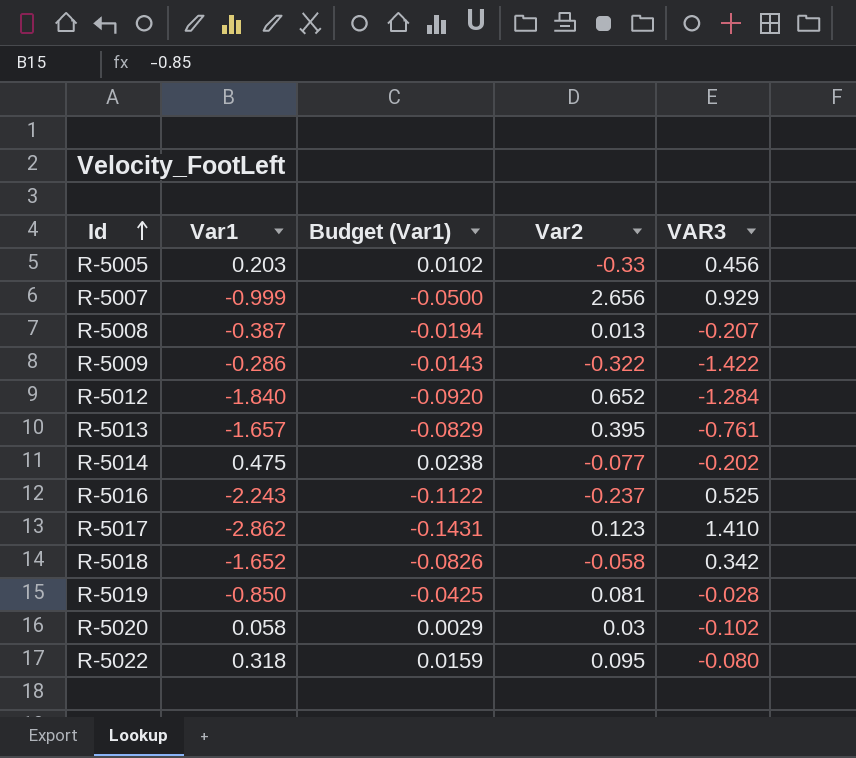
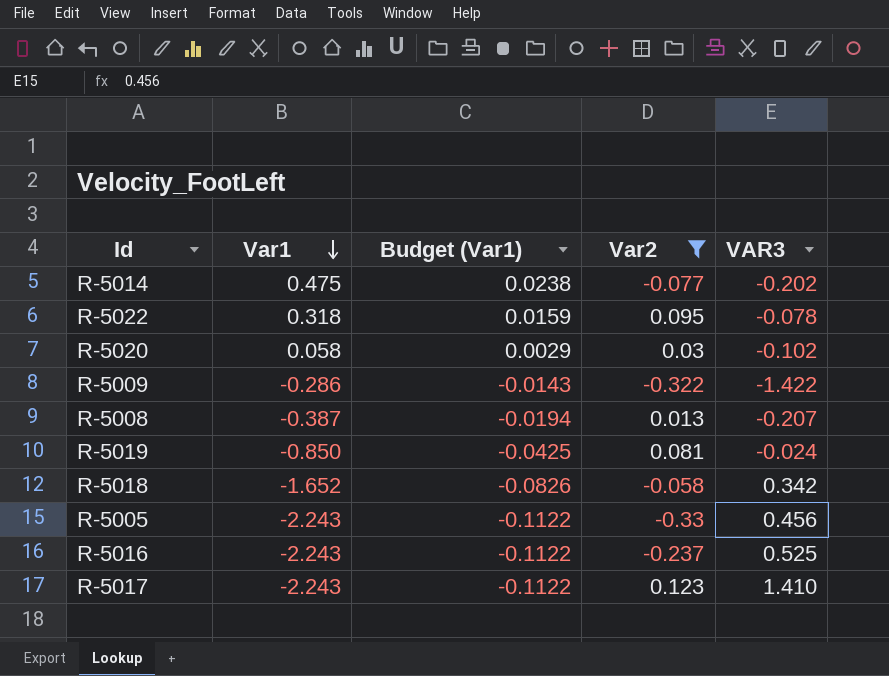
filter: none -> Var2 <= 0.123
row order: Id ascending -> Var1 descending
R-5022 | VAR3: -0.080 -> -0.078
R-5019 | VAR3: -0.028 -> -0.024
R-5005 | Var1: 0.203 -> -2.243
R-5005 | Budget (Var1): 0.0102 -> -0.1122
R-5017 | Var1: -2.862 -> -2.243
R-5017 | Budget (Var1): -0.1431 -> -0.1122

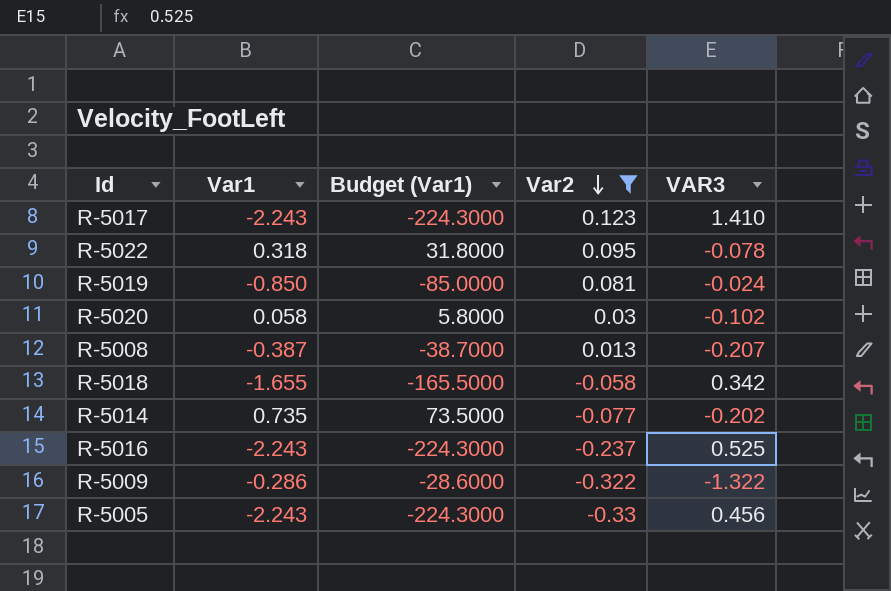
row order: Var1 descending -> Var2 descending
column Budget (Var1) | formula: [Var1] * 0.05 -> [Var1] * 100
R-5018 | Var1: -1.652 -> -1.655
R-5014 | Var1: 0.475 -> 0.735
R-5009 | VAR3: -1.422 -> -1.322

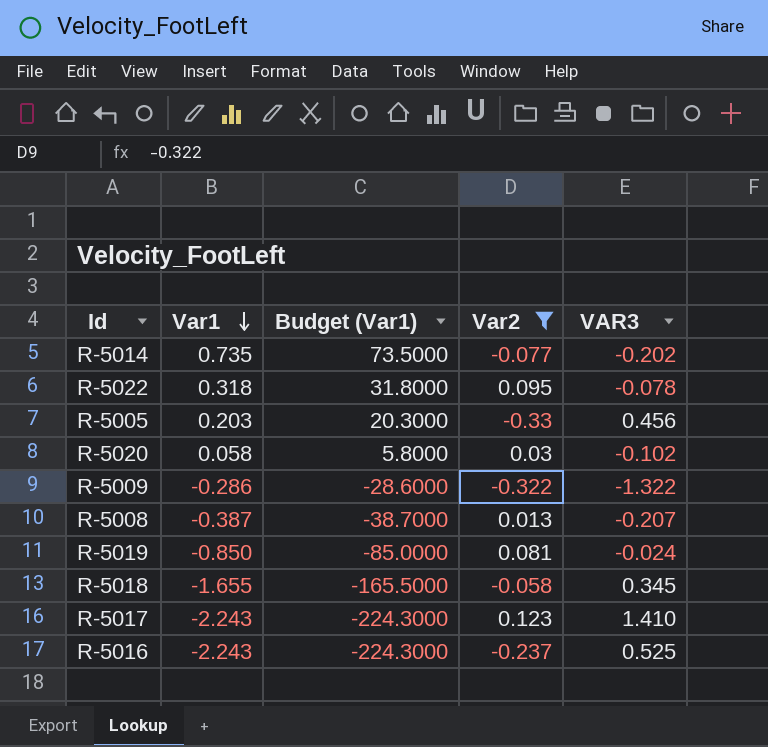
row order: Var2 descending -> Var1 descending
R-5005 | Var1: -2.243 -> 0.203
R-5005 | Budget (Var1): -224.3000 -> 20.3000
R-5018 | VAR3: 0.342 -> 0.345

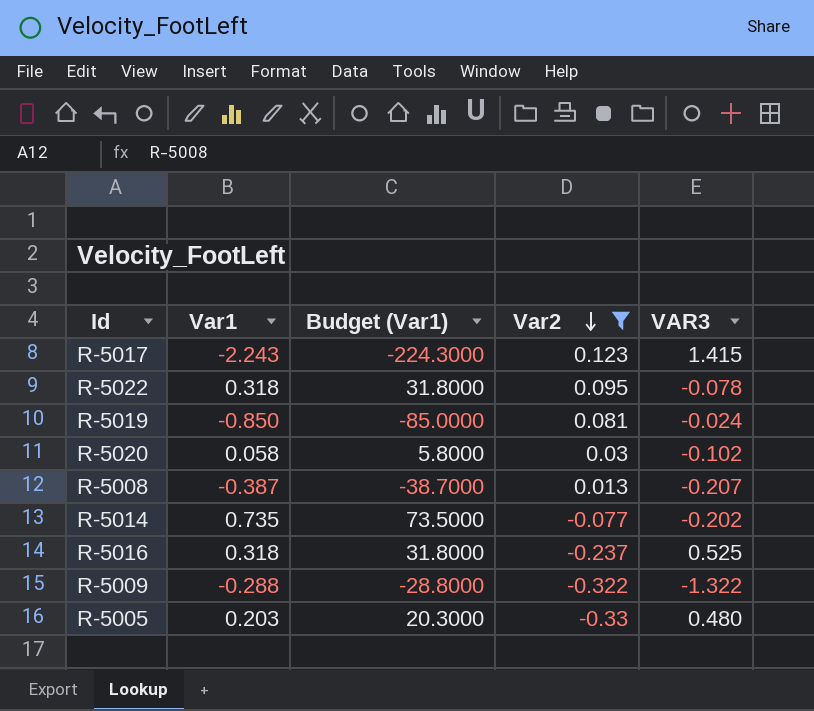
row order: Var1 descending -> Var2 descending
row R-5018: -1.655 | -165.5000 | -0.058 | 0.345 -> none
R-5017 | VAR3: 1.410 -> 1.415
R-5016 | Var1: -2.243 -> 0.318
R-5016 | Budget (Var1): -224.3000 -> 31.8000
R-5009 | Var1: -0.286 -> -0.288
R-5009 | Budget (Var1): -28.6000 -> -28.8000
R-5005 | VAR3: 0.456 -> 0.480

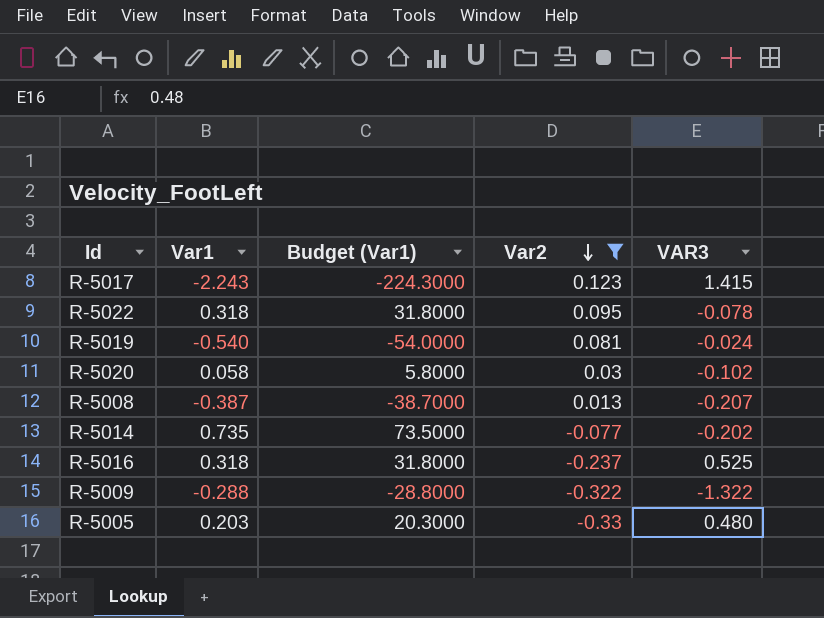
R-5019 | Var1: -0.850 -> -0.540
R-5019 | Budget (Var1): -85.0000 -> -54.0000

